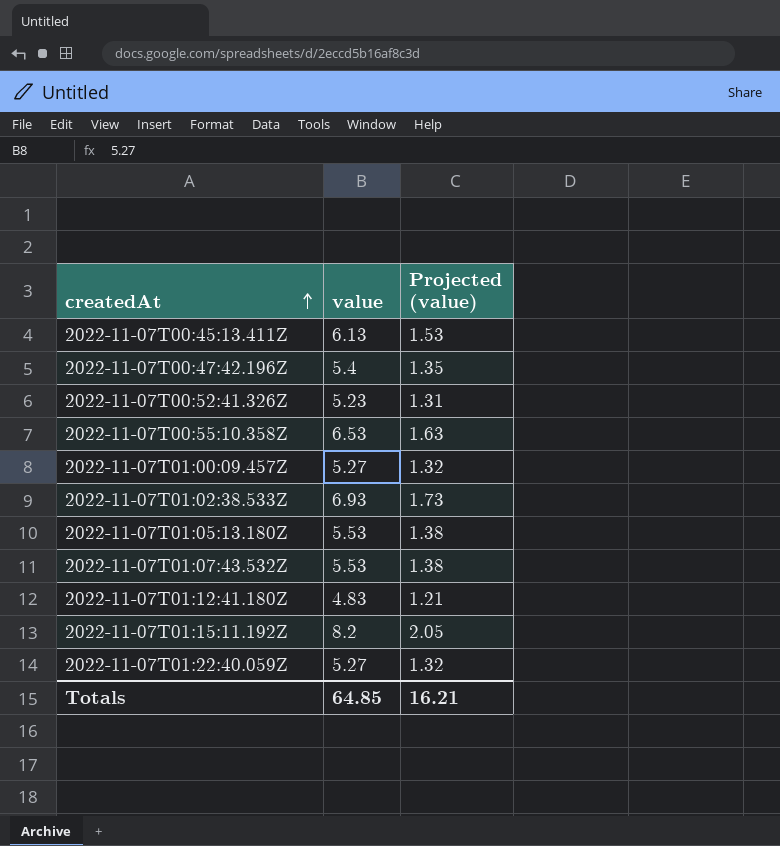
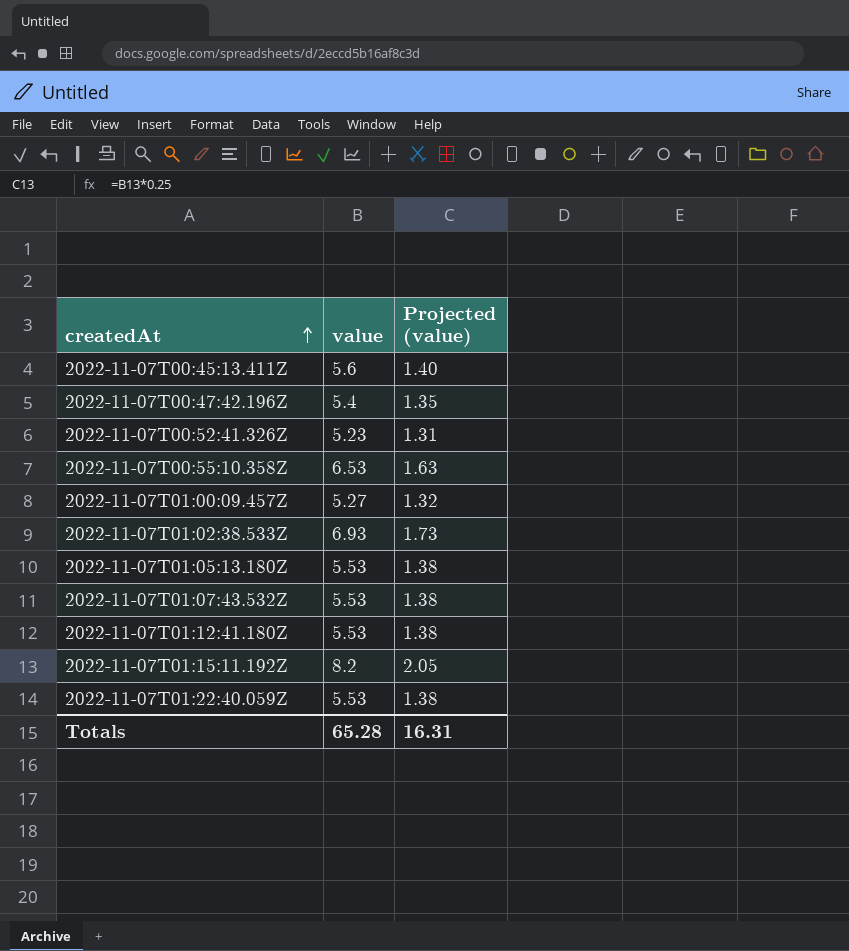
2022-11-07T00:45:13.411Z | value: 6.13 -> 5.6
2022-11-07T00:45:13.411Z | Projected (value): 1.53 -> 1.40
2022-11-07T01:12:41.180Z | value: 4.83 -> 5.53
2022-11-07T01:12:41.180Z | Projected (value): 1.21 -> 1.38
2022-11-07T01:22:40.059Z | value: 5.27 -> 5.53
2022-11-07T01:22:40.059Z | Projected (value): 1.32 -> 1.38
Totals | value: 64.85 -> 65.28
Totals | Projected (value): 16.21 -> 16.31

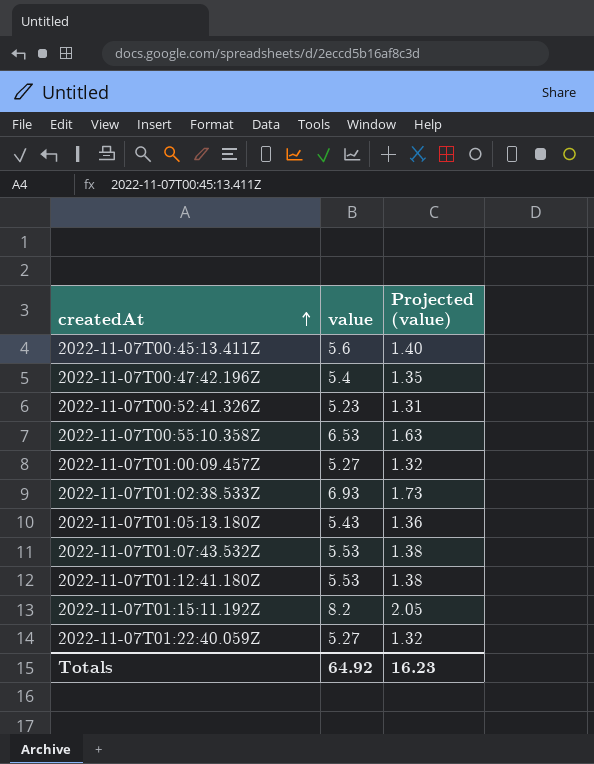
2022-11-07T01:05:13.180Z | value: 5.53 -> 5.43
2022-11-07T01:05:13.180Z | Projected (value): 1.38 -> 1.36
2022-11-07T01:22:40.059Z | value: 5.53 -> 5.27
2022-11-07T01:22:40.059Z | Projected (value): 1.38 -> 1.32
Totals | value: 65.28 -> 64.92
Totals | Projected (value): 16.31 -> 16.23

